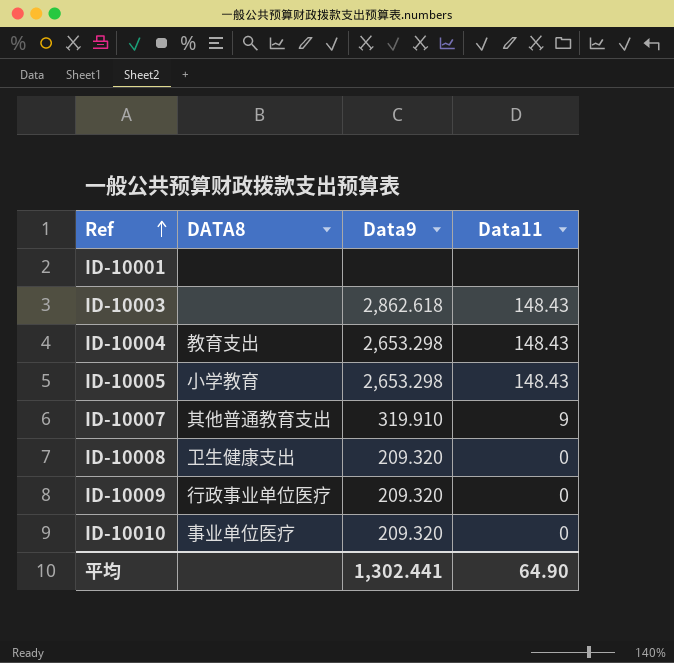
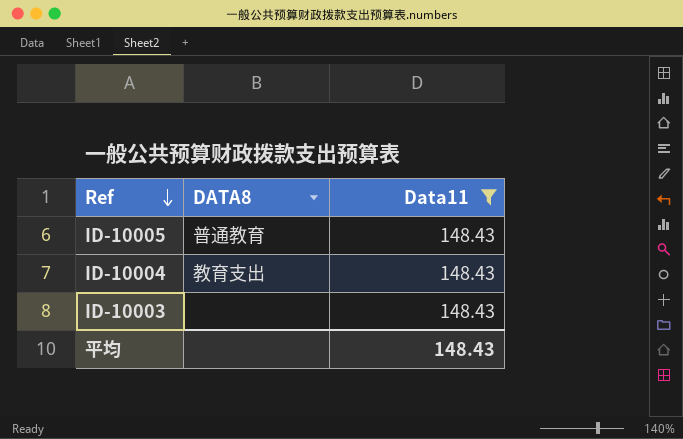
filter: none -> Data11 = 148.43
row order: Ref ascending -> Ref descending
column Data9 | position: 3 -> none
ID-10005 | DATA8: 小学教育 -> 普通教育
平均 | Data11: 64.90 -> 148.43

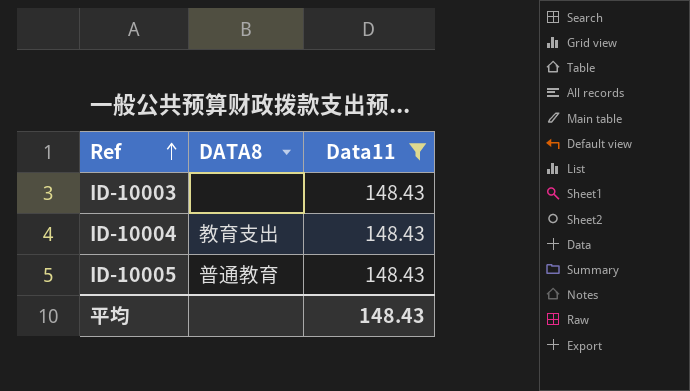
row order: Ref descending -> Ref ascending

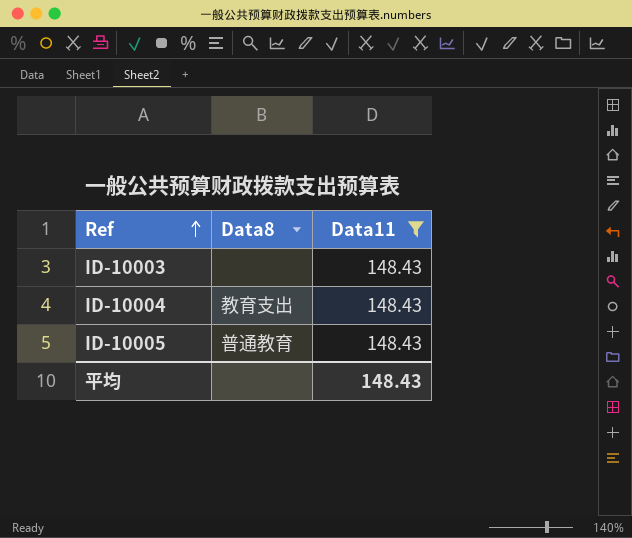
column name: DATA8 -> Data8

